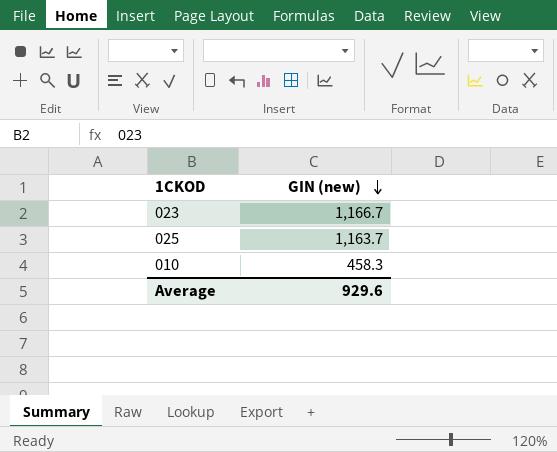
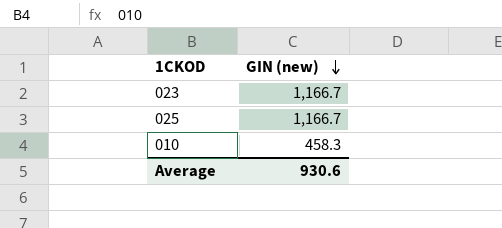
025 | GIN (new): 1,163.7 -> 1,166.7
Average | GIN (new): 929.6 -> 930.6

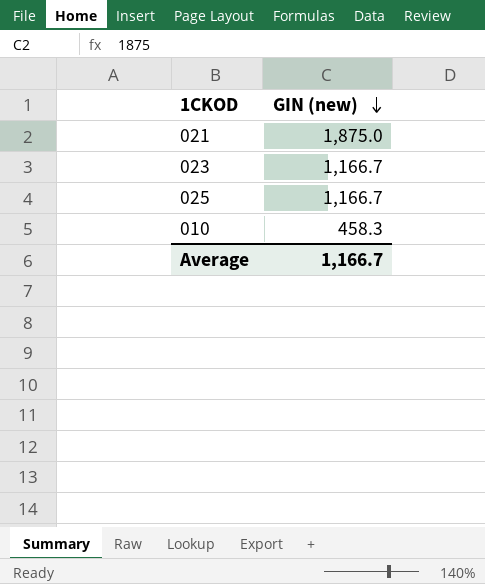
row 021: none -> 1,875.0
Average | GIN (new): 930.6 -> 1,166.7

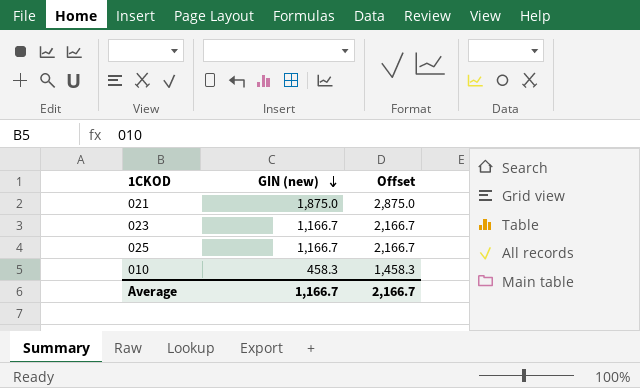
column Offset | formula: none -> [GIN (new)] + 1000

